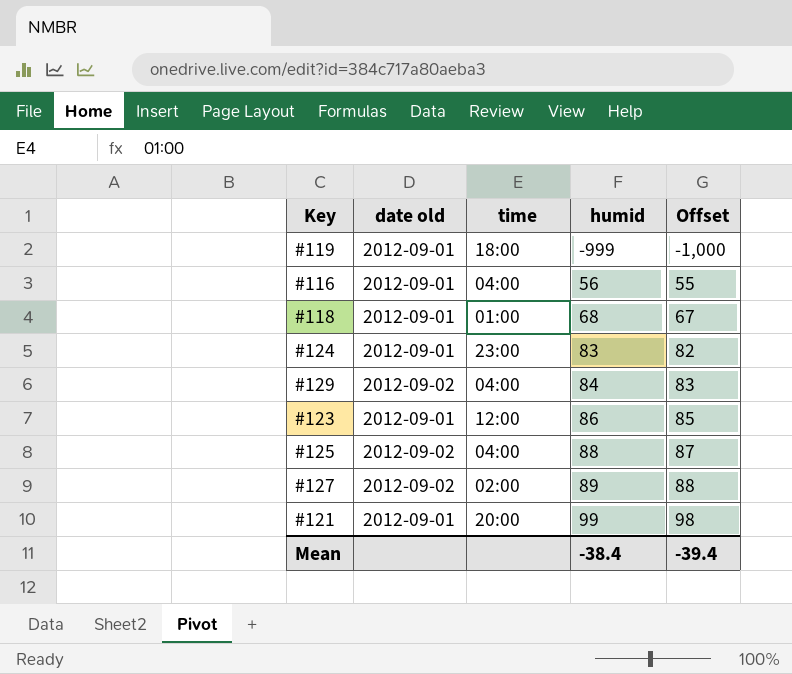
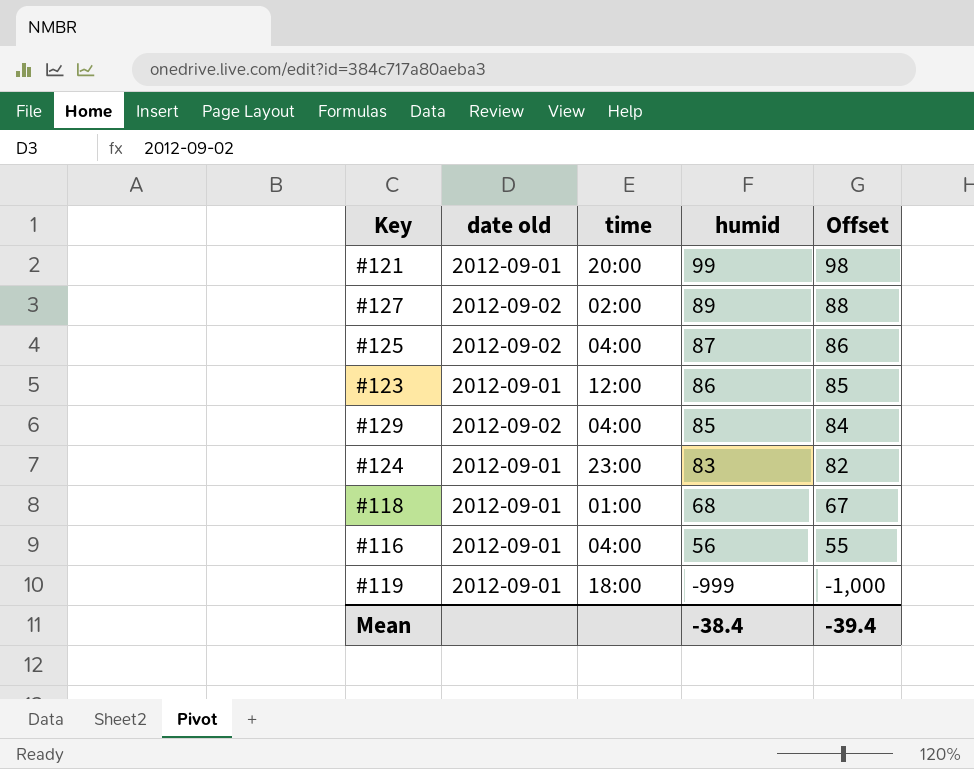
row order: humid ascending -> humid descending
#125 | humid: 88 -> 87
#125 | Offset: 87 -> 86
#129 | humid: 84 -> 85
#129 | Offset: 83 -> 84

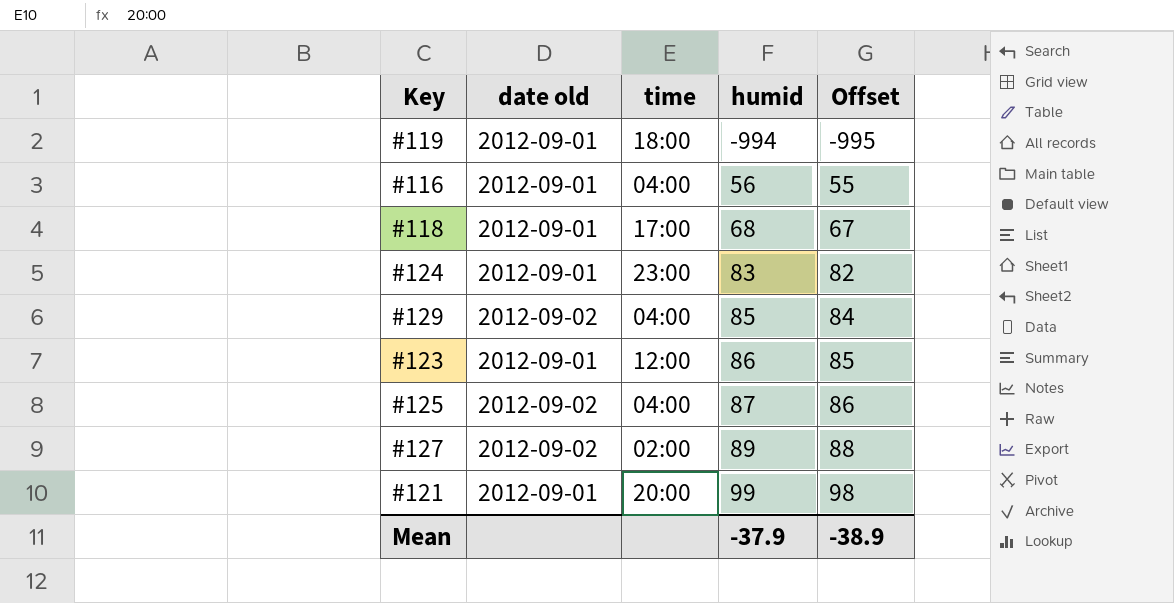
row order: humid descending -> humid ascending
#119 | humid: -999 -> -994
#119 | Offset: -1,000 -> -995
#118 | time: 01:00 -> 17:00
Mean | humid: -38.4 -> -37.9
Mean | Offset: -39.4 -> -38.9

